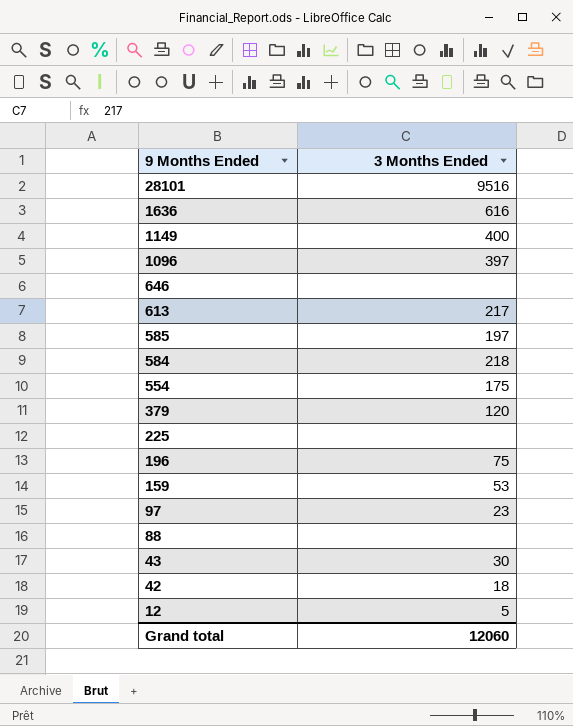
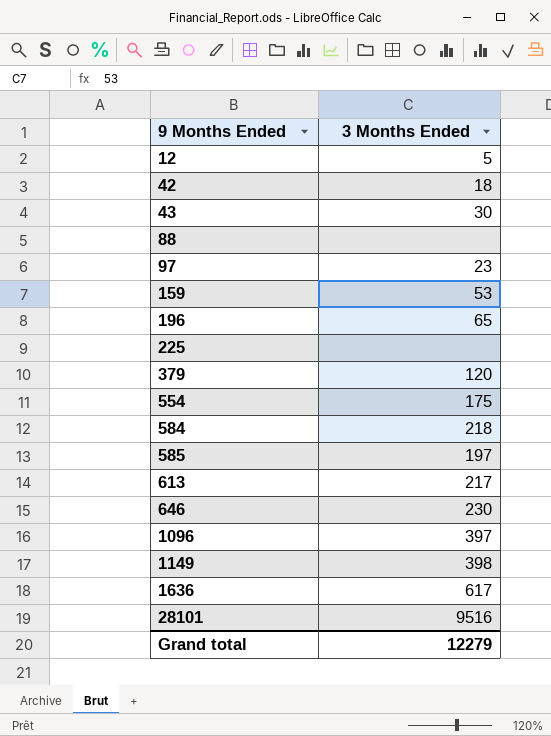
row order: 9 Months Ended descending -> 9 Months Ended ascending
196 | 3 Months Ended: 75 -> 65
646 | 3 Months Ended: none -> 230
1149 | 3 Months Ended: 400 -> 398
1636 | 3 Months Ended: 616 -> 617
Grand total | 3 Months Ended: 12060 -> 12279

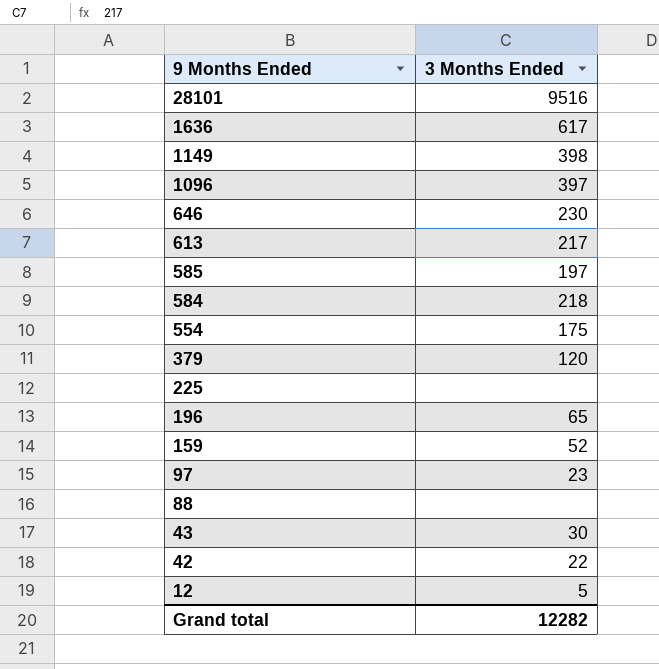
row order: 9 Months Ended ascending -> 9 Months Ended descending
159 | 3 Months Ended: 53 -> 52
42 | 3 Months Ended: 18 -> 22
Grand total | 3 Months Ended: 12279 -> 12282

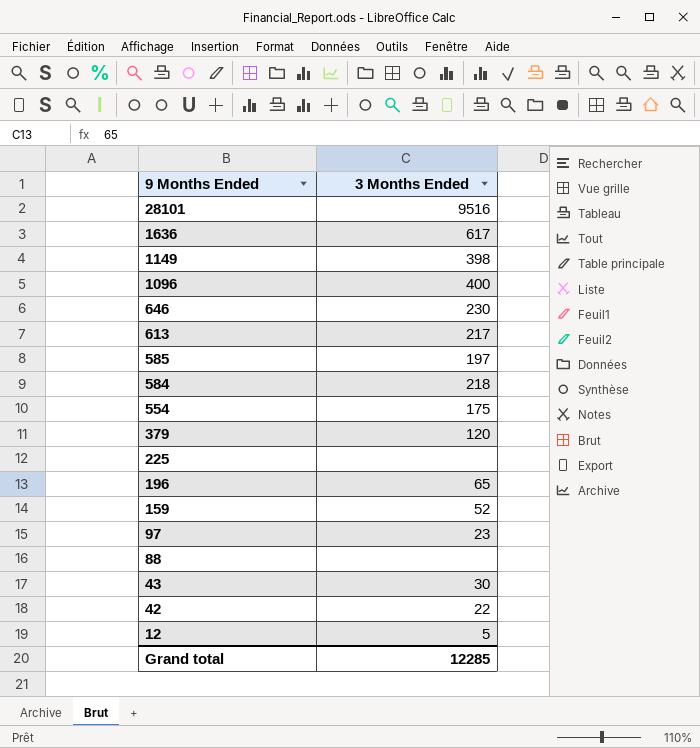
1096 | 3 Months Ended: 397 -> 400
Grand total | 3 Months Ended: 12282 -> 12285

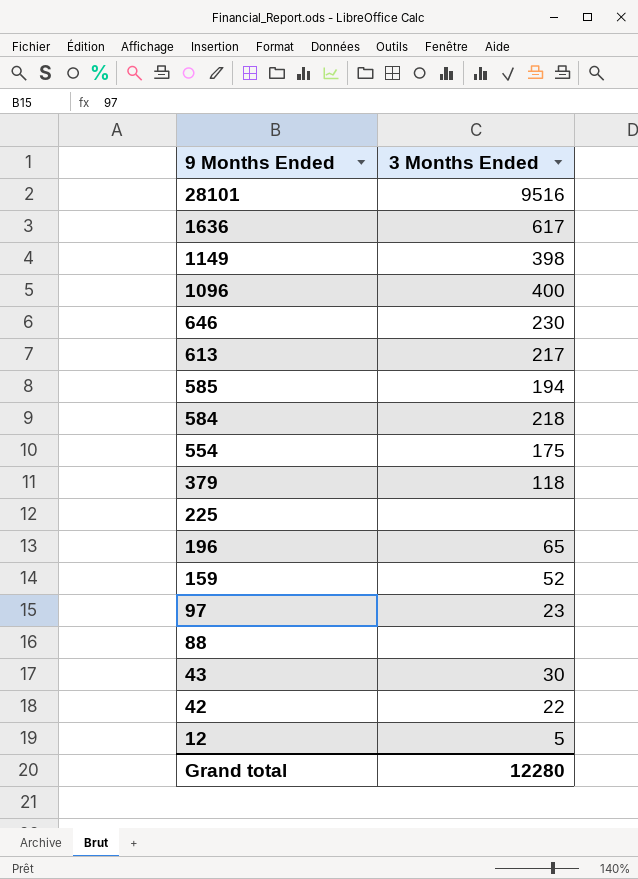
585 | 3 Months Ended: 197 -> 194
379 | 3 Months Ended: 120 -> 118
Grand total | 3 Months Ended: 12285 -> 12280

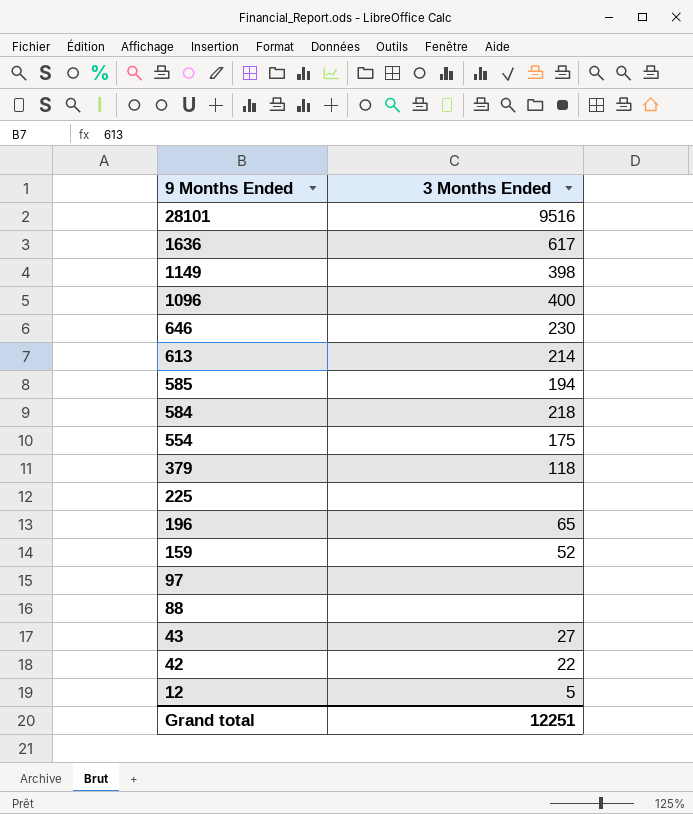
613 | 3 Months Ended: 217 -> 214
97 | 3 Months Ended: 23 -> none
43 | 3 Months Ended: 30 -> 27
Grand total | 3 Months Ended: 12280 -> 12251

